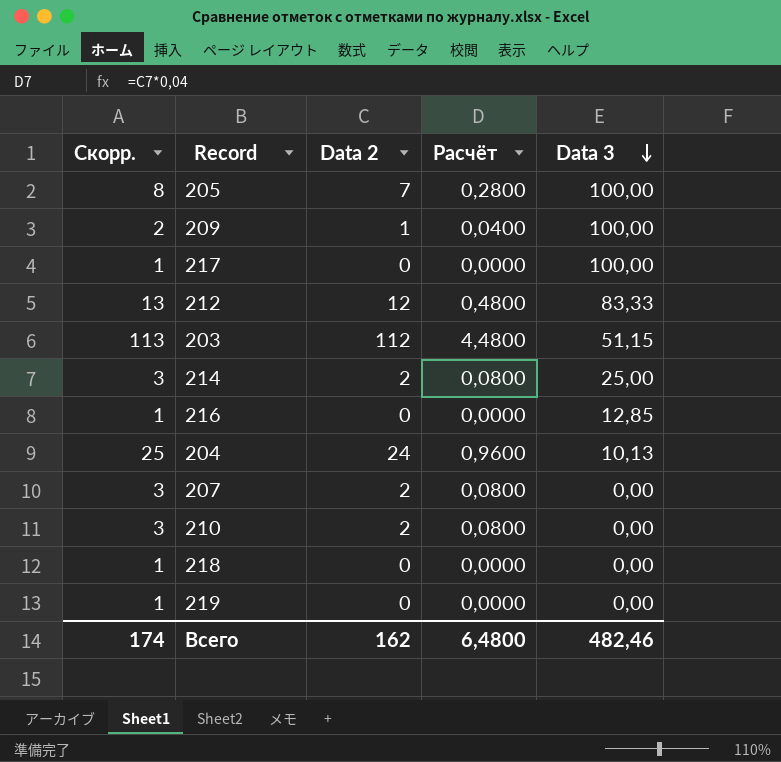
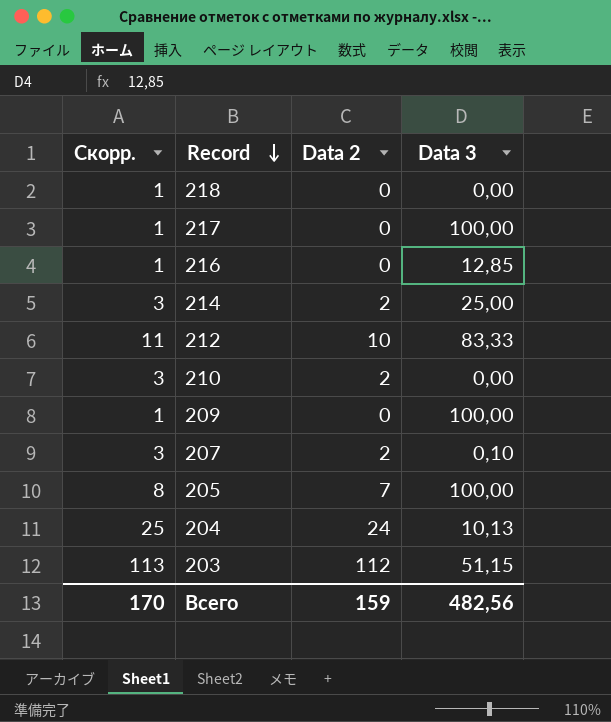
row order: Data 3 descending -> Record descending
column Расчёт | formula: [Data 2] * 0,04 -> none
row 219: 1 | 0 | 0,0000 | 0,00 -> none
212 | Скорр.: 13 -> 11
212 | Data 2: 12 -> 10
209 | Скорр.: 2 -> 1
209 | Data 2: 1 -> 0
207 | Data 3: 0,00 -> 0,10
Всего | Скорр.: 174 -> 170
Всего | Data 2: 162 -> 159
Всего | Data 3: 482,46 -> 482,56

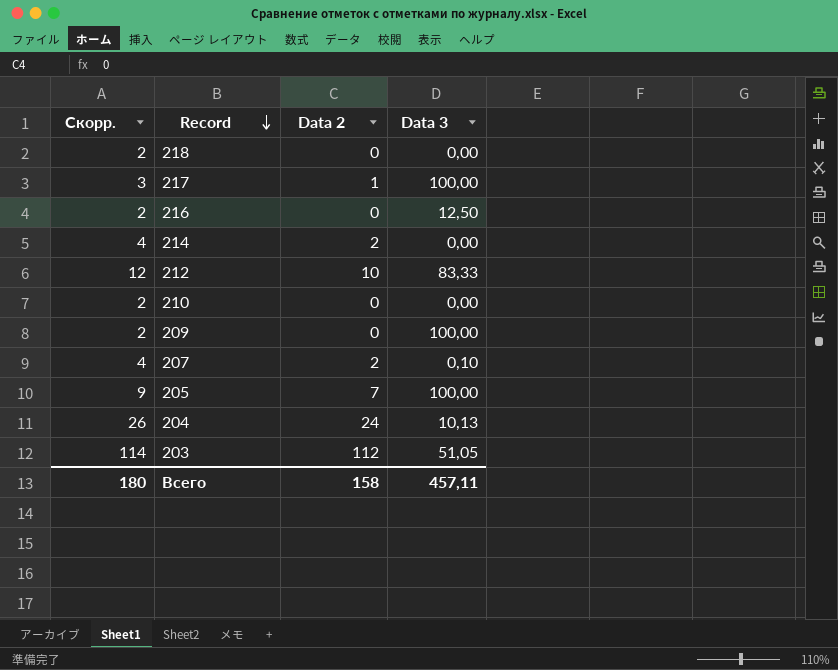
column Скорр. | formula: [Data 2] + 1 -> [Data 2] + 2
217 | Data 2: 0 -> 1
216 | Data 3: 12,85 -> 12,50
214 | Data 3: 25,00 -> 0,00
210 | Data 2: 2 -> 0
203 | Data 3: 51,15 -> 51,05
Всего | Скорр.: 170 -> 180
Всего | Data 2: 159 -> 158
Всего | Data 3: 482,56 -> 457,11

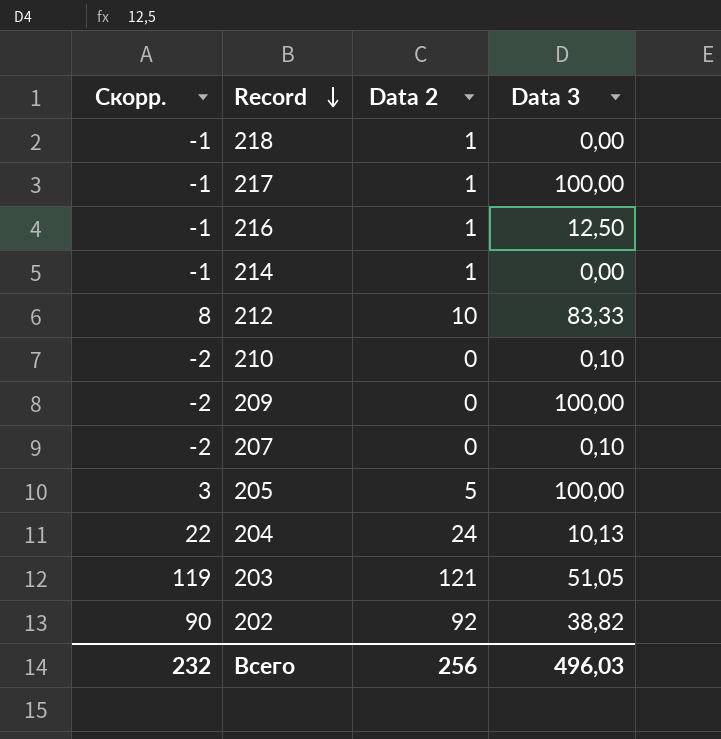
column Скорр. | formula: [Data 2] + 2 -> [Data 2] - 2
218 | Data 2: 0 -> 1
216 | Data 2: 0 -> 1
214 | Data 2: 2 -> 1
210 | Data 3: 0,00 -> 0,10
207 | Data 2: 2 -> 0
205 | Data 2: 7 -> 5
203 | Data 2: 112 -> 121
row 202: none -> 90 | 92 | 38,82
Всего | Скорр.: 180 -> 232
Всего | Data 2: 158 -> 256
Всего | Data 3: 457,11 -> 496,03

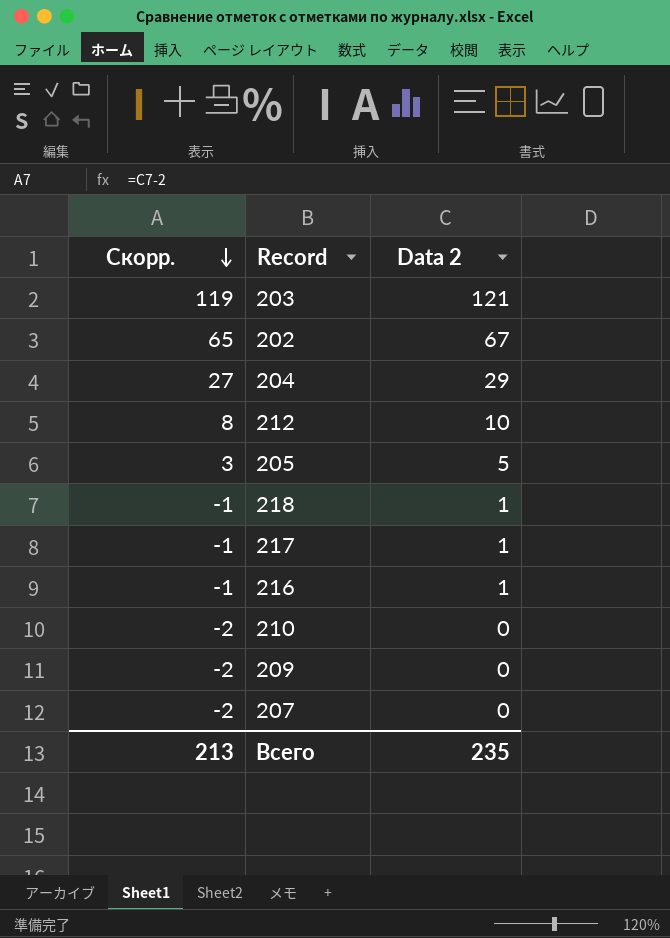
row order: Record descending -> Скорр. descending
column Data 3 | position: 4 -> none
row 214: -1 | 1 | 0,00 -> none
202 | Скорр.: 90 -> 65
202 | Data 2: 92 -> 67
204 | Скорр.: 22 -> 27
204 | Data 2: 24 -> 29
Всего | Скорр.: 232 -> 213
Всего | Data 2: 256 -> 235

